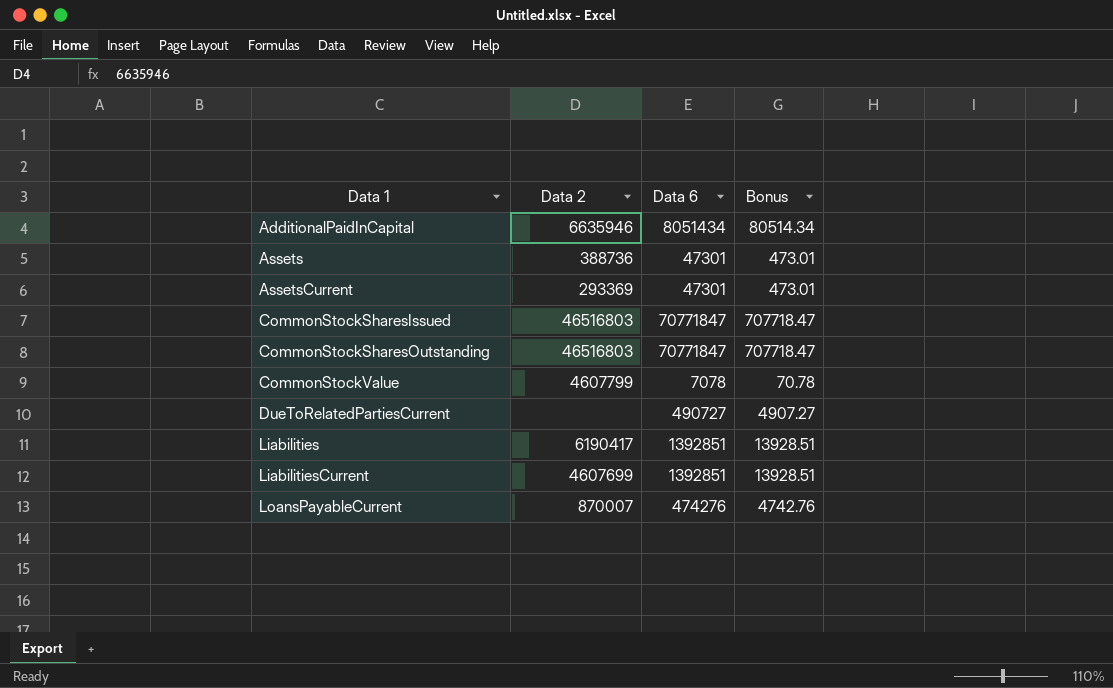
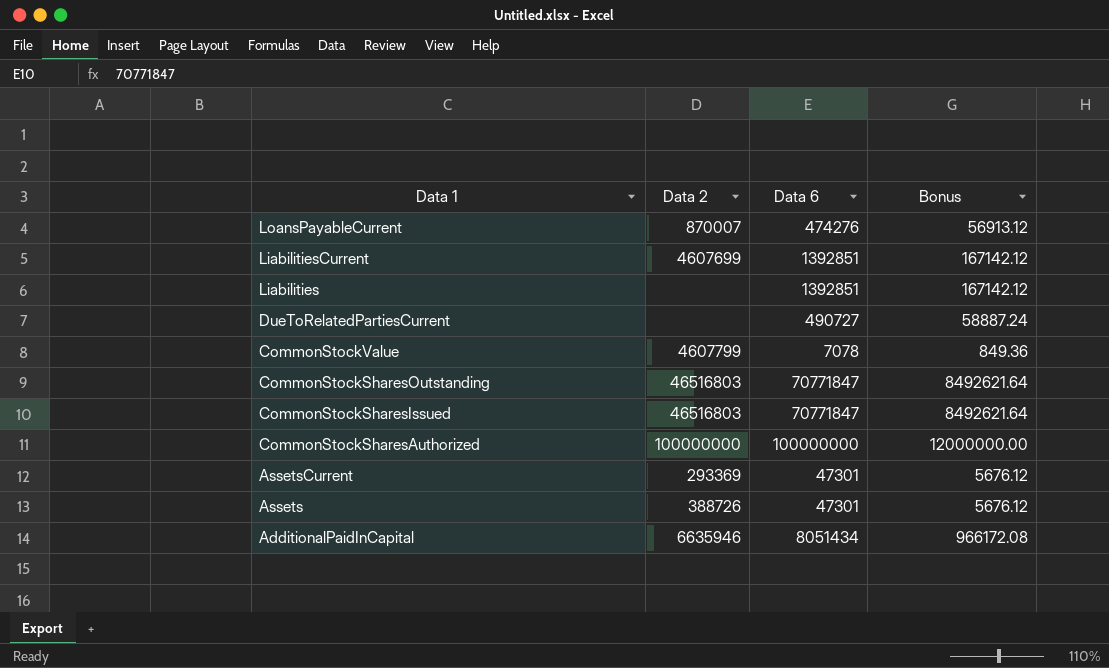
row order: Data 1 ascending -> Data 1 descending
column Bonus | formula: [Data 6] * 0.01 -> [Data 6] * 0.12
Liabilities | Data 2: 6190417 -> none
row CommonStockSharesAuthorized: none -> 100000000 | 100000000 | 12000000.00
Assets | Data 2: 388736 -> 388726

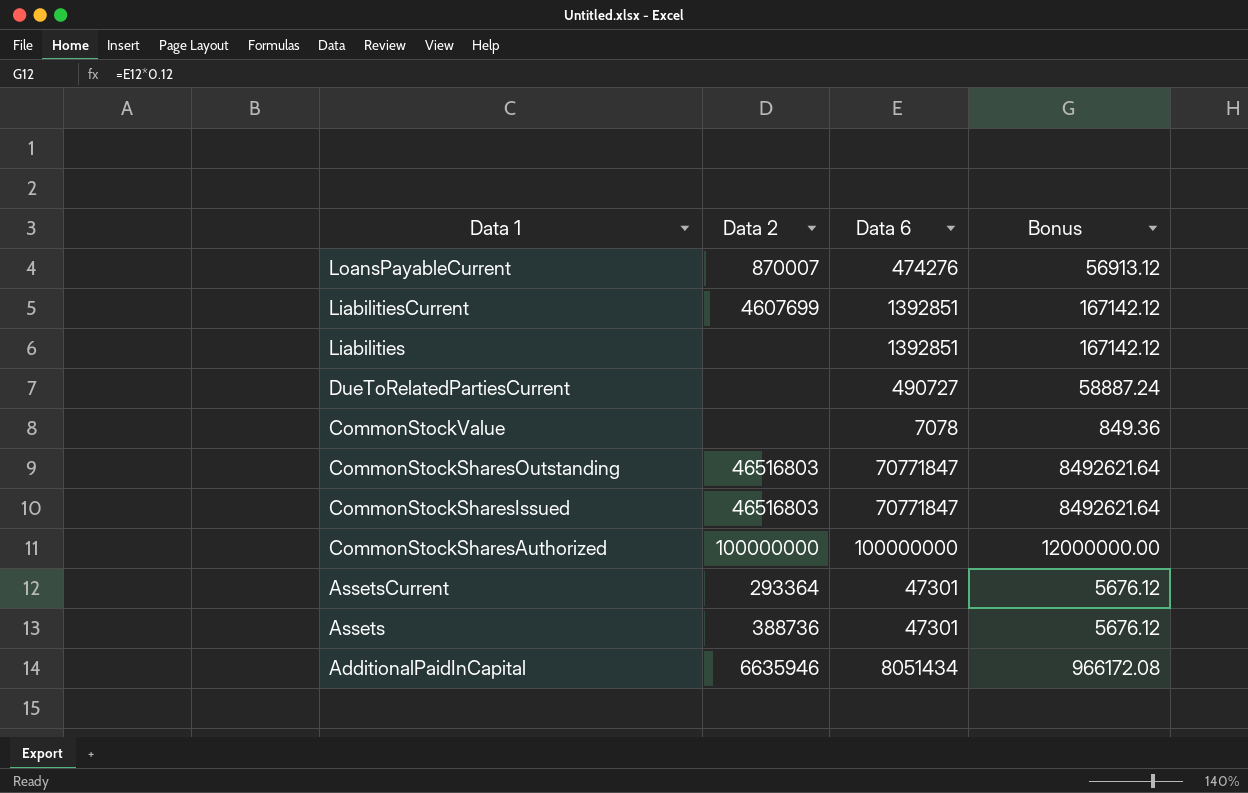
CommonStockValue | Data 2: 4607799 -> none
AssetsCurrent | Data 2: 293369 -> 293364
Assets | Data 2: 388726 -> 388736

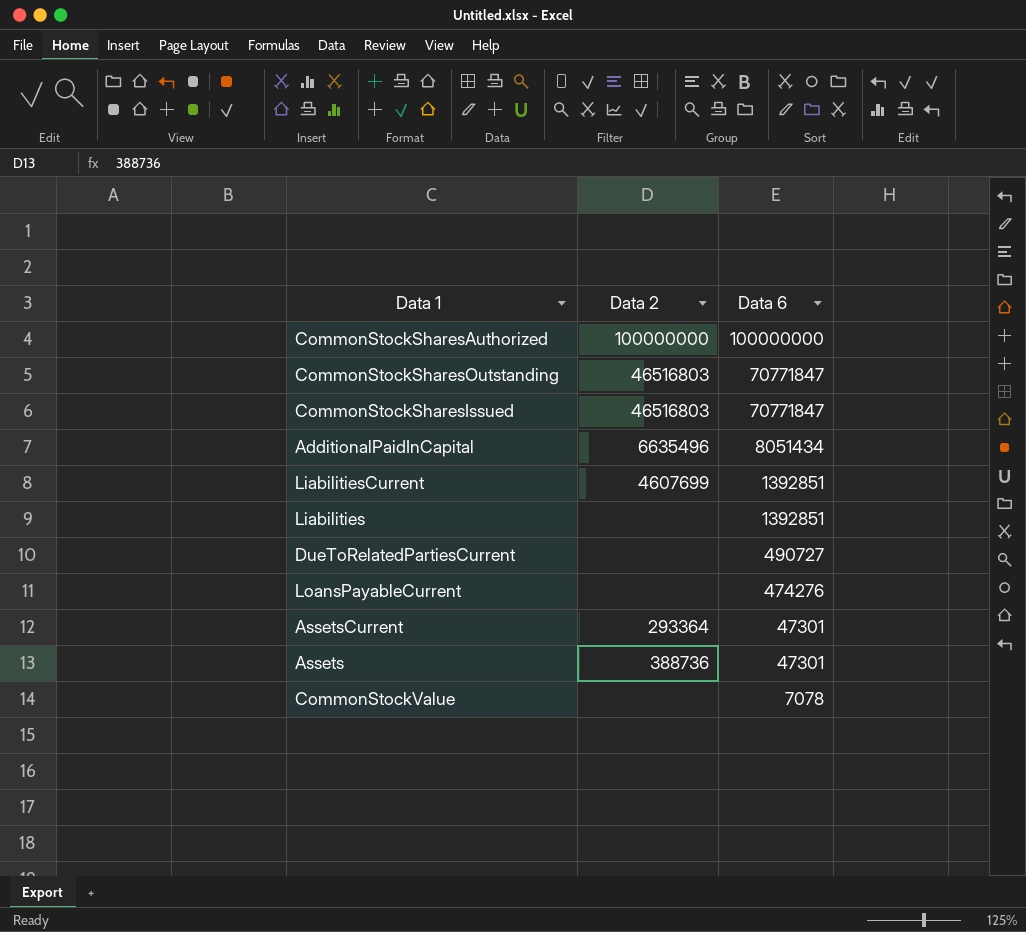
row order: Data 1 descending -> Data 6 descending
column Bonus | formula: [Data 6] * 0.12 -> none
AdditionalPaidInCapital | Data 2: 6635946 -> 6635496
LoansPayableCurrent | Data 2: 870007 -> none

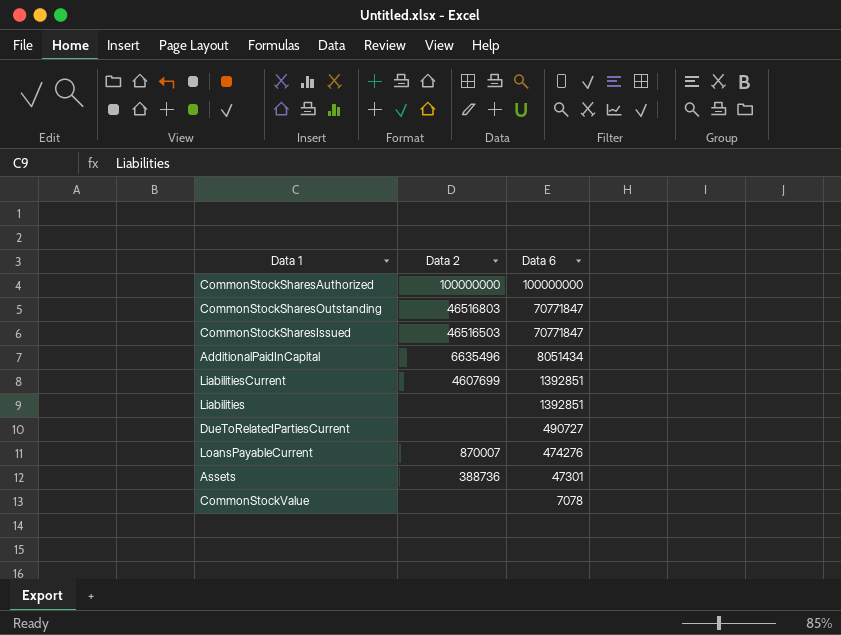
row AssetsCurrent: 293364 | 47301 -> none
CommonStockSharesIssued | Data 2: 46516803 -> 46516503
LoansPayableCurrent | Data 2: none -> 870007

